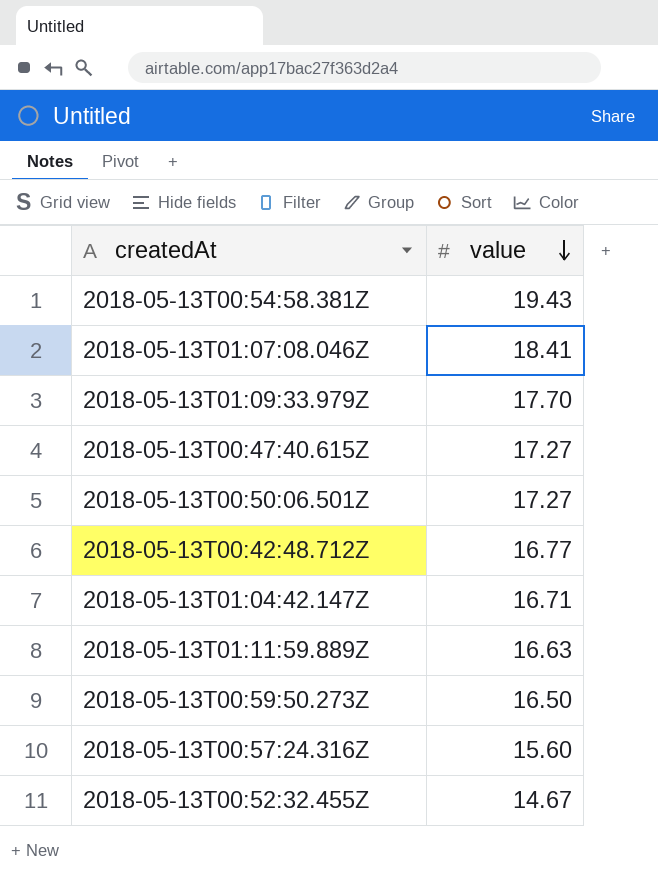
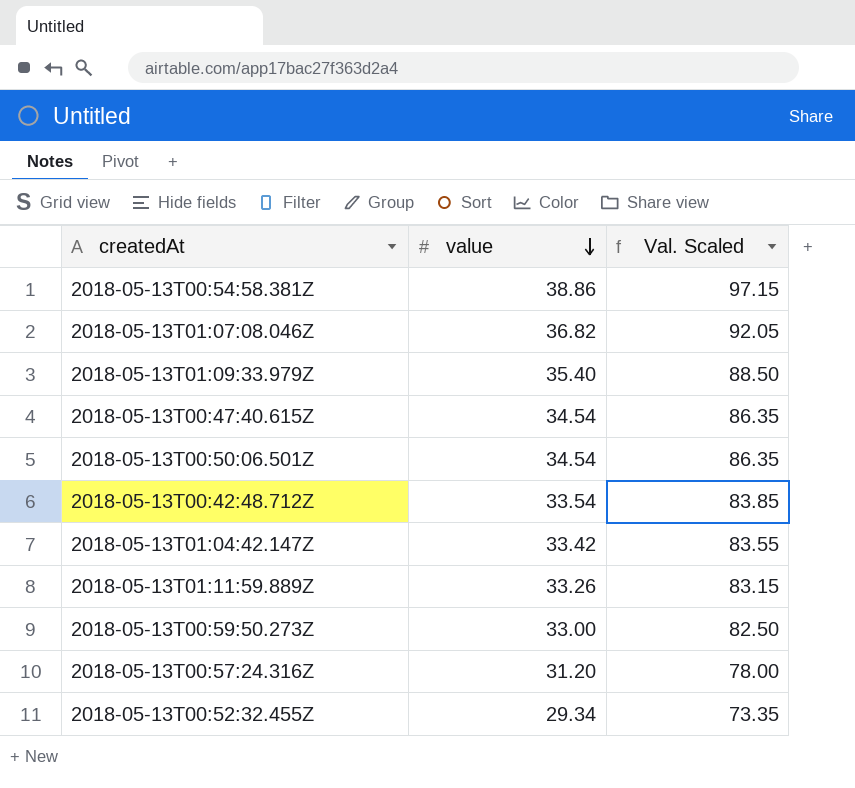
column Val. Scaled | formula: none -> [value] * 2.5
2018-05-13T00:54:58.381Z | value: 19.43 -> 38.86
2018-05-13T01:07:08.046Z | value: 18.41 -> 36.82
2018-05-13T01:09:33.979Z | value: 17.70 -> 35.40
2018-05-13T00:47:40.615Z | value: 17.27 -> 34.54
2018-05-13T00:50:06.501Z | value: 17.27 -> 34.54
2018-05-13T00:42:48.712Z | value: 16.77 -> 33.54
2018-05-13T01:04:42.147Z | value: 16.71 -> 33.42
2018-05-13T01:11:59.889Z | value: 16.63 -> 33.26
2018-05-13T00:59:50.273Z | value: 16.50 -> 33.00
2018-05-13T00:57:24.316Z | value: 15.60 -> 31.20
2018-05-13T00:52:32.455Z | value: 14.67 -> 29.34

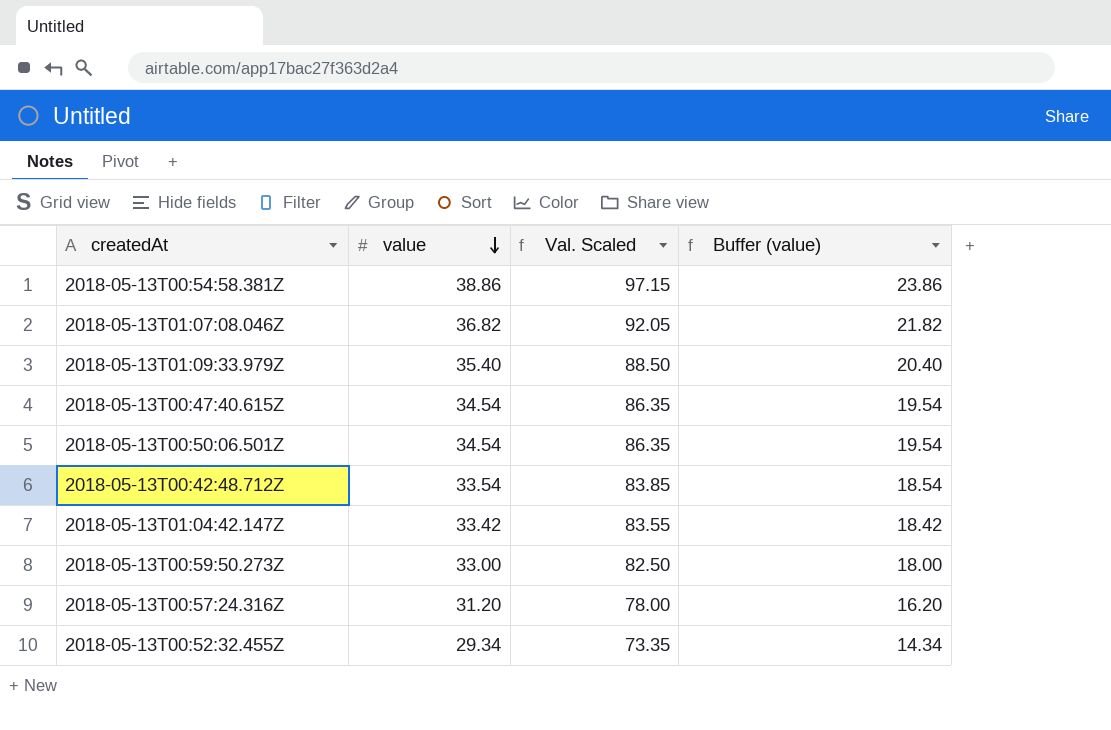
column Buffer (value) | formula: none -> [value] - 15
row 2018-05-13T01:11:59.889Z: 33.26 | 83.15 -> none

